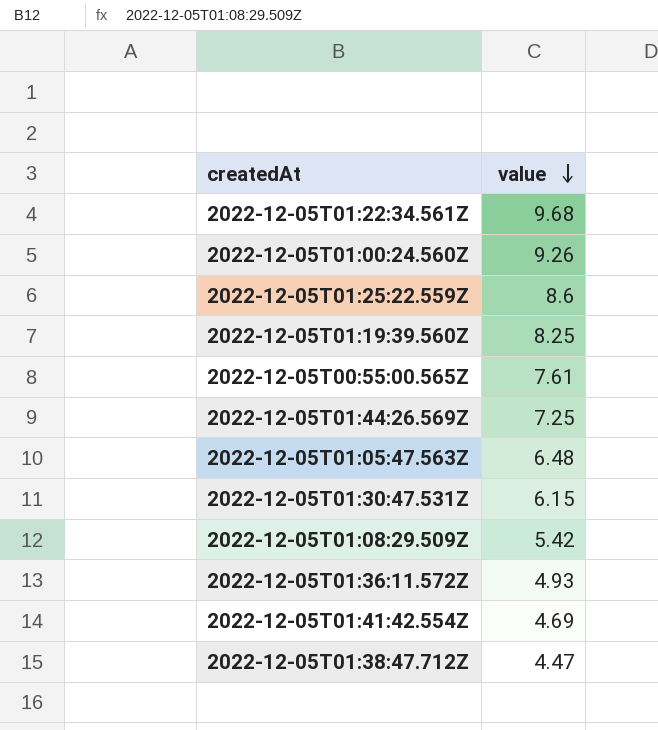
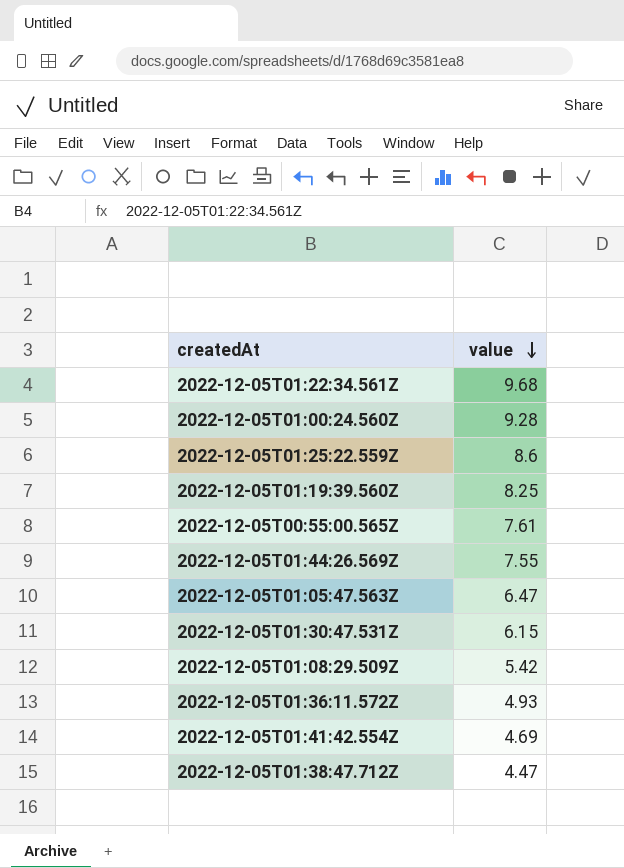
2022-12-05T01:00:24.560Z | value: 9.26 -> 9.28
2022-12-05T01:44:26.569Z | value: 7.25 -> 7.55
2022-12-05T01:05:47.563Z | value: 6.48 -> 6.47

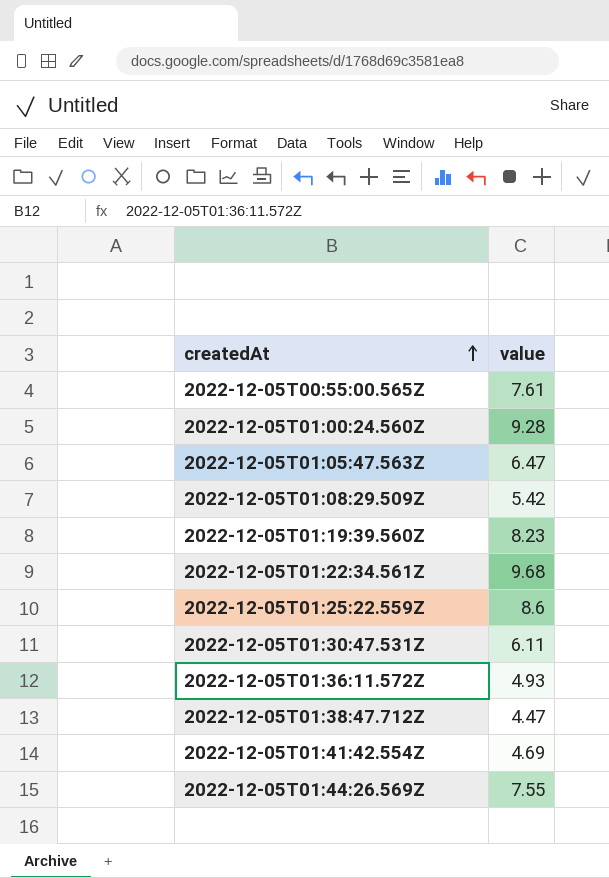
row order: value descending -> createdAt ascending
2022-12-05T01:19:39.560Z | value: 8.25 -> 8.23
2022-12-05T01:30:47.531Z | value: 6.15 -> 6.11

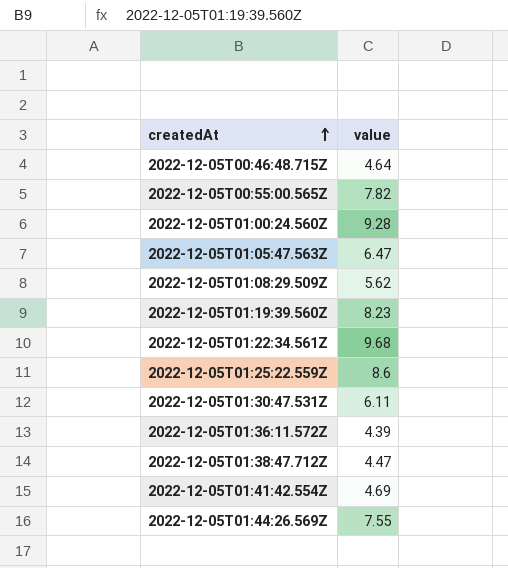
row 2022-12-05T00:46:48.715Z: none -> 4.64
2022-12-05T00:55:00.565Z | value: 7.61 -> 7.82
2022-12-05T01:08:29.509Z | value: 5.42 -> 5.62
2022-12-05T01:36:11.572Z | value: 4.93 -> 4.39

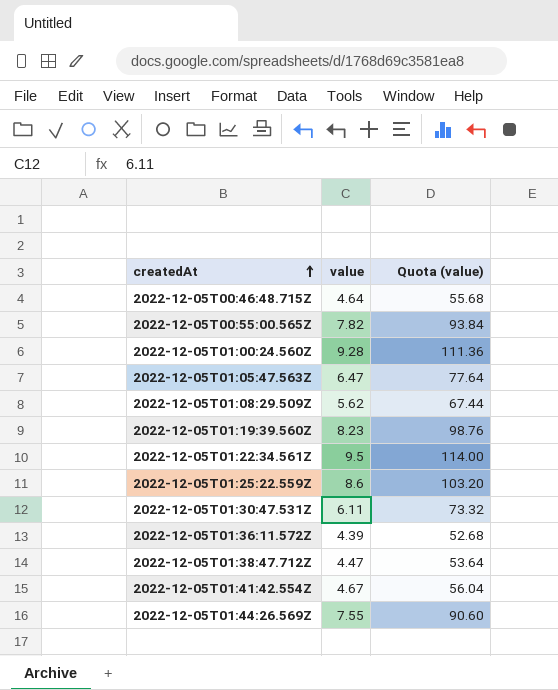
column Quota (value) | formula: none -> [value] * 12
2022-12-05T01:22:34.561Z | value: 9.68 -> 9.5
2022-12-05T01:41:42.554Z | value: 4.69 -> 4.67

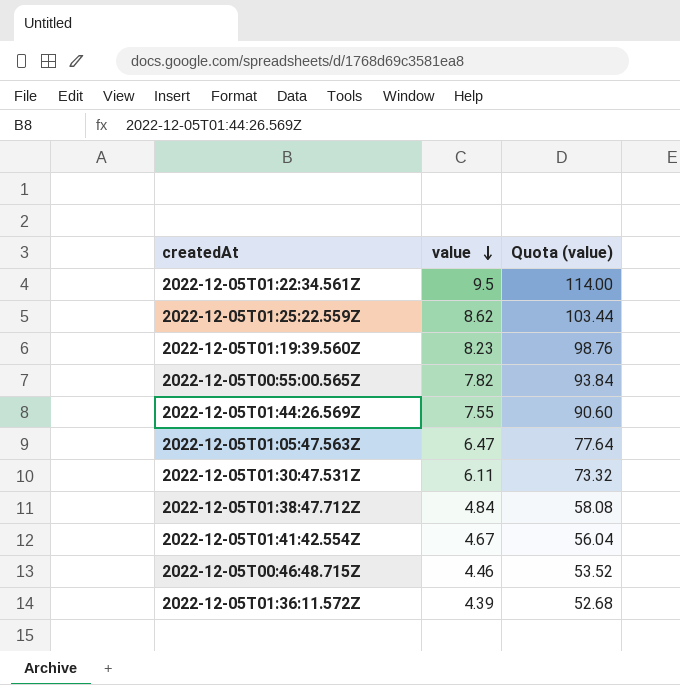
row order: createdAt ascending -> value descending
row 2022-12-05T01:00:24.560Z: 9.28 | 111.36 -> none
row 2022-12-05T01:08:29.509Z: 5.62 | 67.44 -> none
2022-12-05T01:25:22.559Z | value: 8.6 -> 8.62
2022-12-05T01:25:22.559Z | Quota (value): 103.20 -> 103.44
2022-12-05T01:38:47.712Z | value: 4.47 -> 4.84
2022-12-05T01:38:47.712Z | Quota (value): 53.64 -> 58.08
2022-12-05T00:46:48.715Z | value: 4.64 -> 4.46
2022-12-05T00:46:48.715Z | Quota (value): 55.68 -> 53.52

